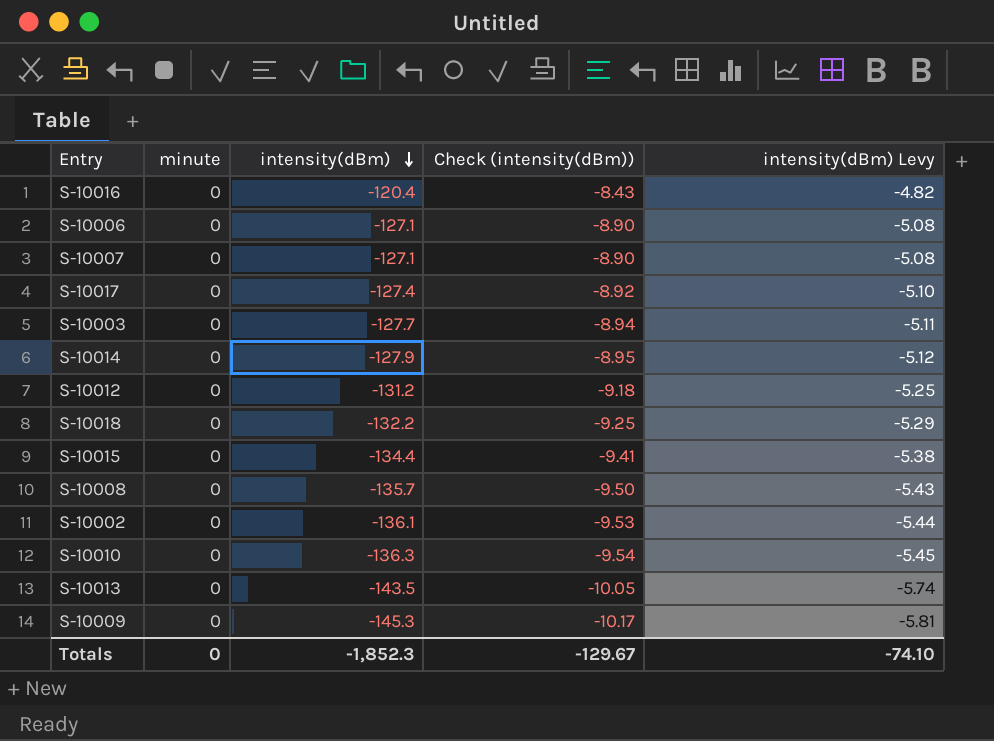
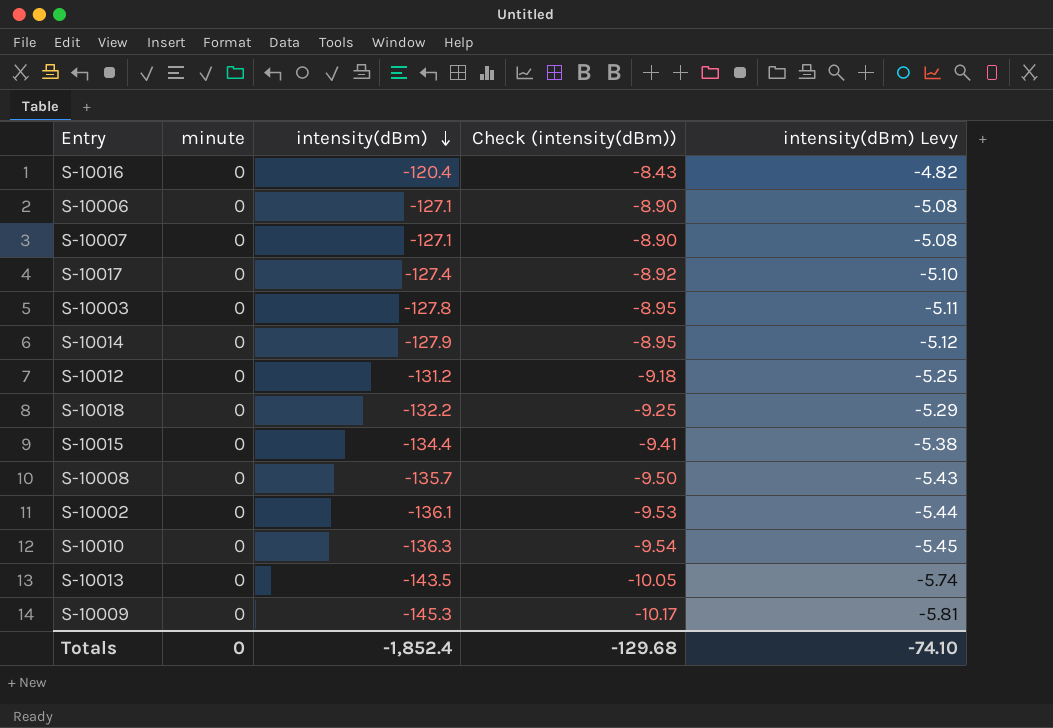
S-10003 | intensity(dBm): -127.7 -> -127.8
S-10003 | Check (intensity(dBm)): -8.94 -> -8.95
Totals | intensity(dBm): -1,852.3 -> -1,852.4
Totals | Check (intensity(dBm)): -129.67 -> -129.68

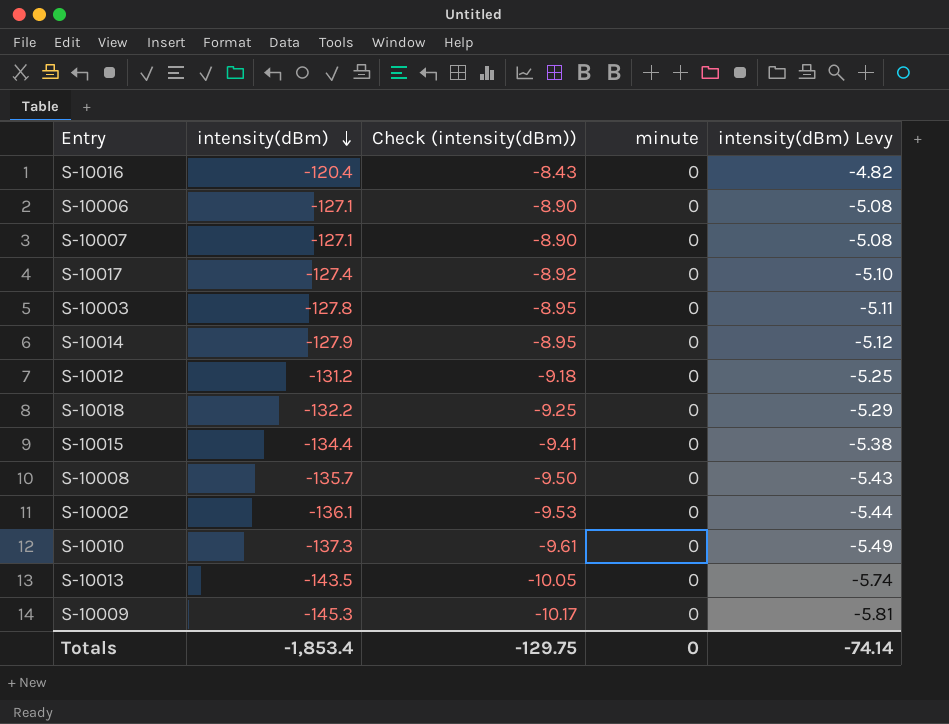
column minute | position: 2 -> 4
S-10010 | intensity(dBm): -136.3 -> -137.3
S-10010 | Check (intensity(dBm)): -9.54 -> -9.61
S-10010 | intensity(dBm) Levy: -5.45 -> -5.49
Totals | intensity(dBm): -1,852.4 -> -1,853.4
Totals | Check (intensity(dBm)): -129.68 -> -129.75
Totals | intensity(dBm) Levy: -74.10 -> -74.14

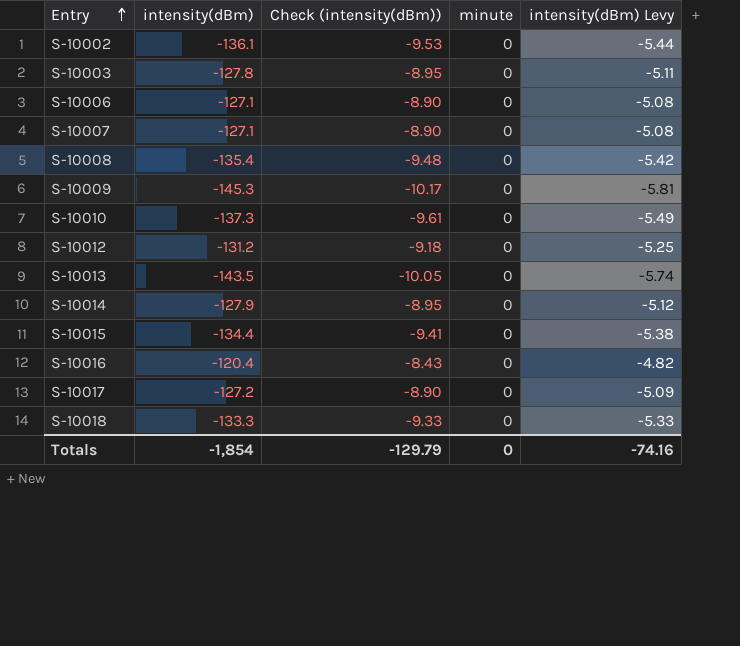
row order: intensity(dBm) descending -> Entry ascending
S-10008 | intensity(dBm): -135.7 -> -135.4
S-10008 | Check (intensity(dBm)): -9.50 -> -9.48
S-10008 | intensity(dBm) Levy: -5.43 -> -5.42
S-10017 | intensity(dBm): -127.4 -> -127.2
S-10017 | Check (intensity(dBm)): -8.92 -> -8.90
S-10017 | intensity(dBm) Levy: -5.10 -> -5.09
S-10018 | intensity(dBm): -132.2 -> -133.3
S-10018 | Check (intensity(dBm)): -9.25 -> -9.33
S-10018 | intensity(dBm) Levy: -5.29 -> -5.33
Totals | intensity(dBm): -1,853.4 -> -1,854
Totals | Check (intensity(dBm)): -129.75 -> -129.79
Totals | intensity(dBm) Levy: -74.14 -> -74.16

